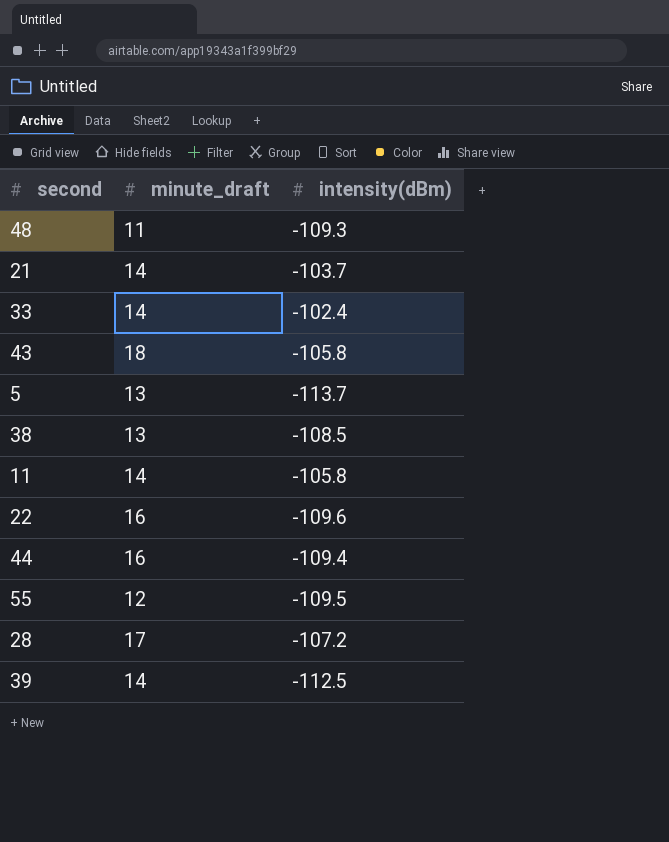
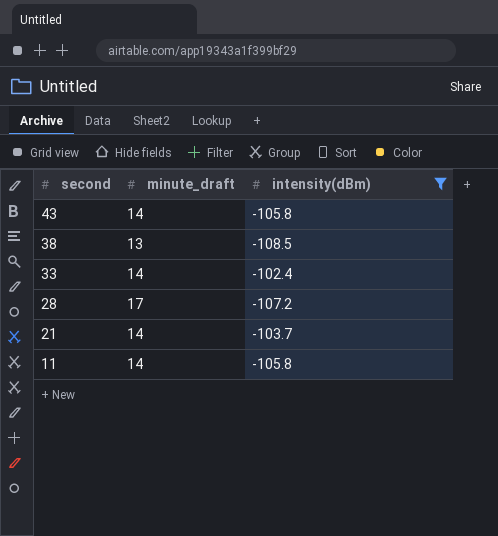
filter: none -> intensity(dBm) >= -108.5
row order: none -> second descending
43 | minute_draft: 18 -> 14

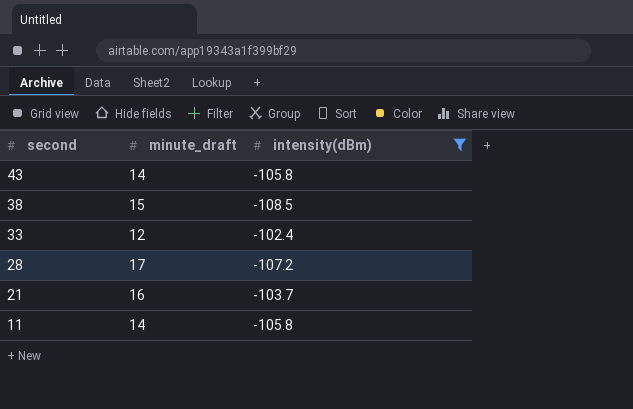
38 | minute_draft: 13 -> 15
33 | minute_draft: 14 -> 12
21 | minute_draft: 14 -> 16

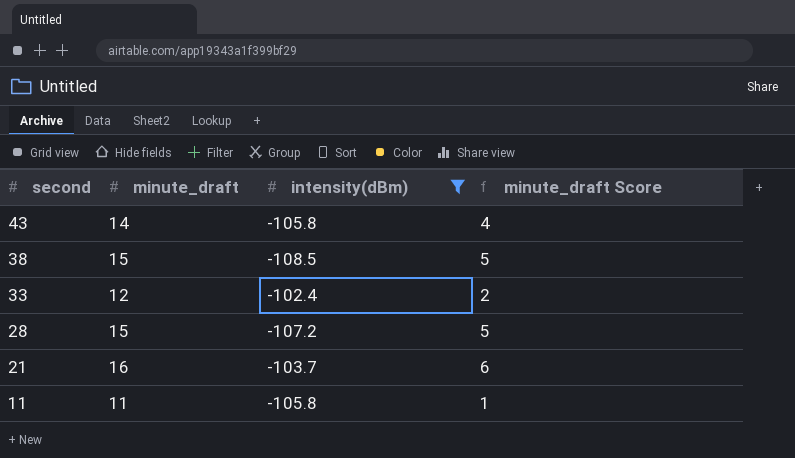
column minute_draft Score | formula: none -> [minute_draft] - 10
28 | minute_draft: 17 -> 15
11 | minute_draft: 14 -> 11

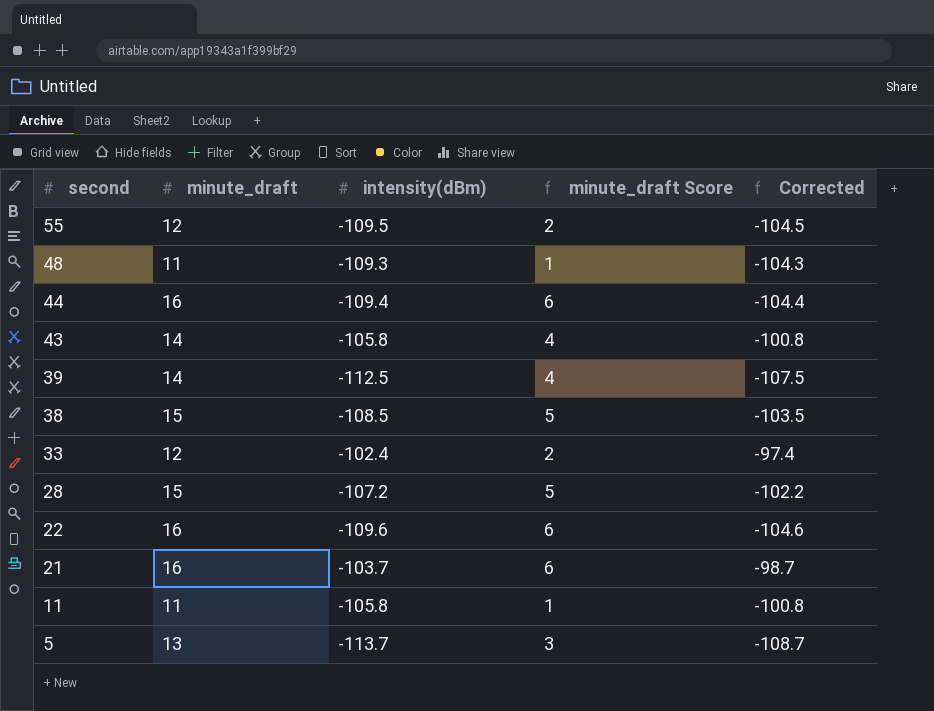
filter: intensity(dBm) >= -108.5 -> none
column Corrected | formula: none -> [intensity(dBm)] + 5

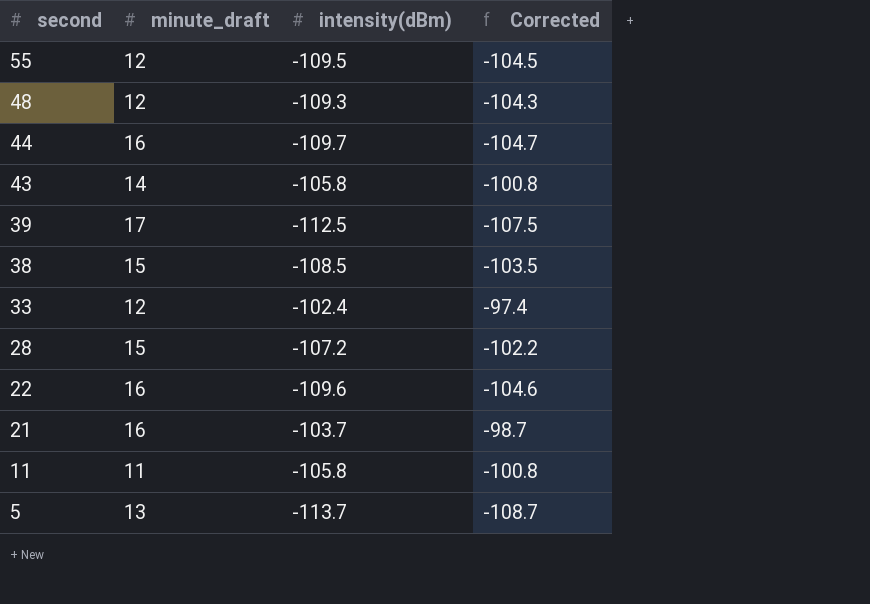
column minute_draft Score | formula: [minute_draft] - 10 -> none
48 | minute_draft: 11 -> 12
44 | intensity(dBm): -109.4 -> -109.7
44 | Corrected: -104.4 -> -104.7
39 | minute_draft: 14 -> 17

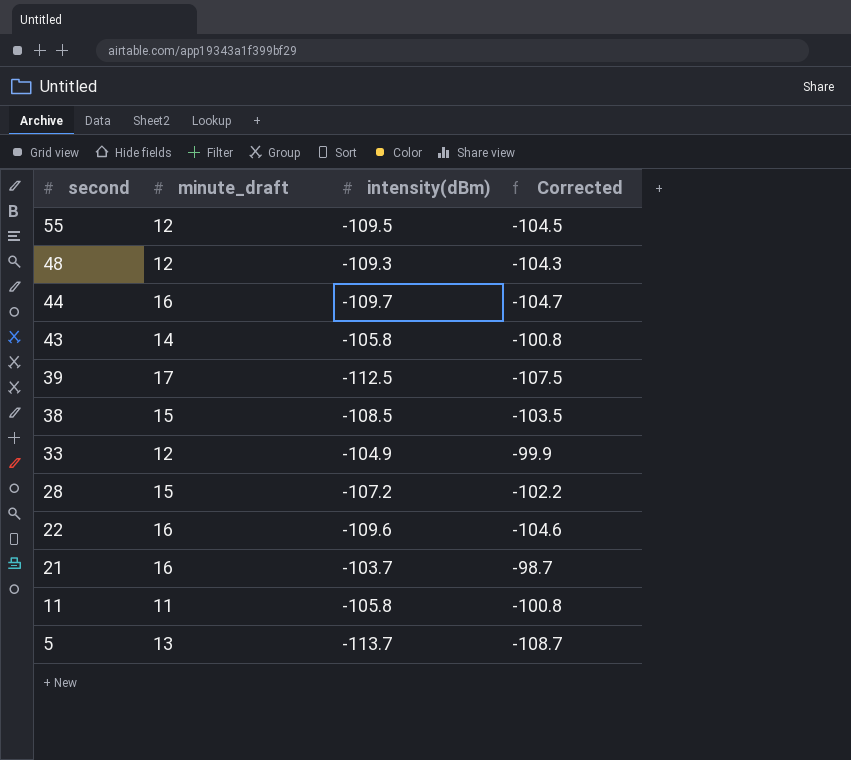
33 | intensity(dBm): -102.4 -> -104.9
33 | Corrected: -97.4 -> -99.9

